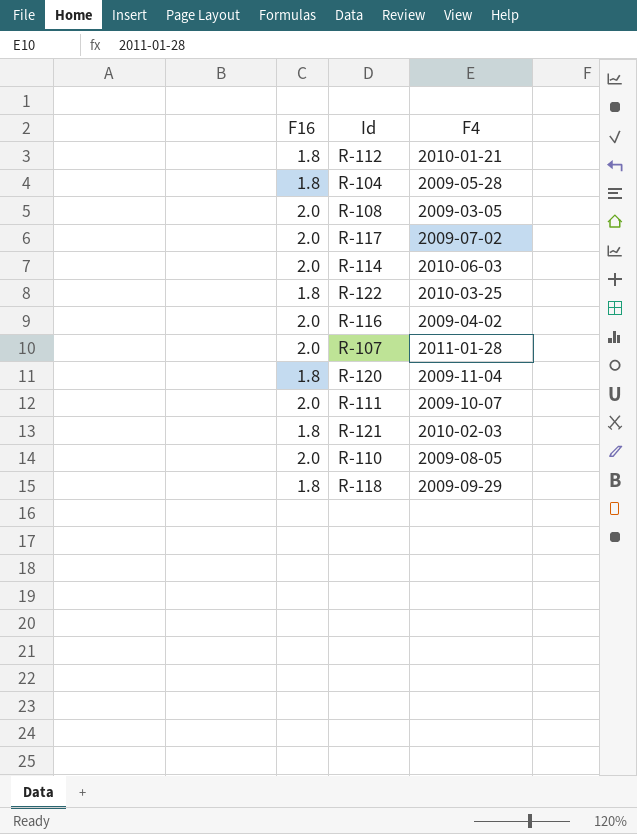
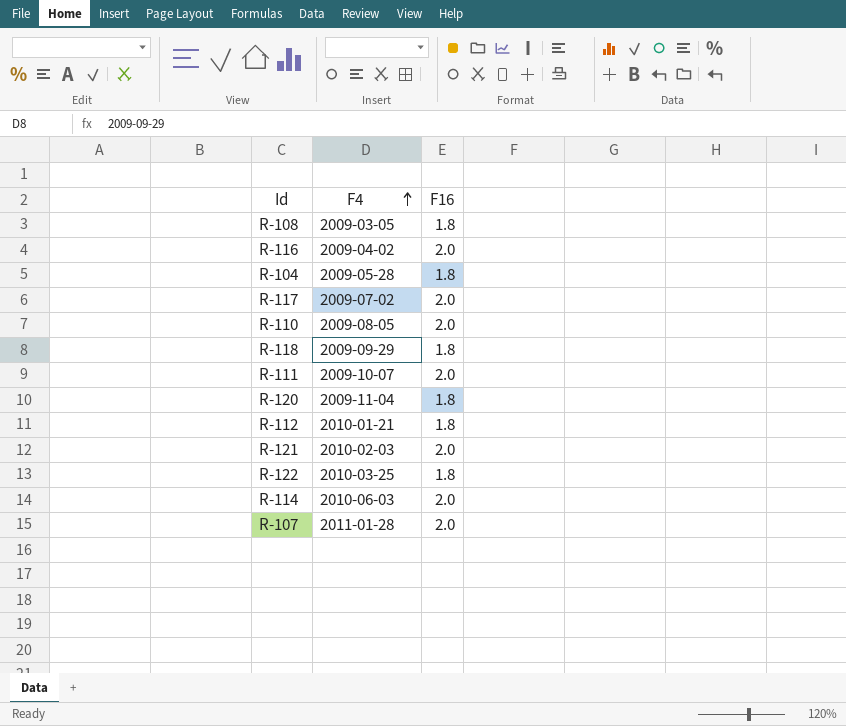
row order: none -> F4 ascending
column F16 | position: 1 -> 3
R-108 | F16: 2.0 -> 1.8
R-121 | F16: 1.8 -> 2.0

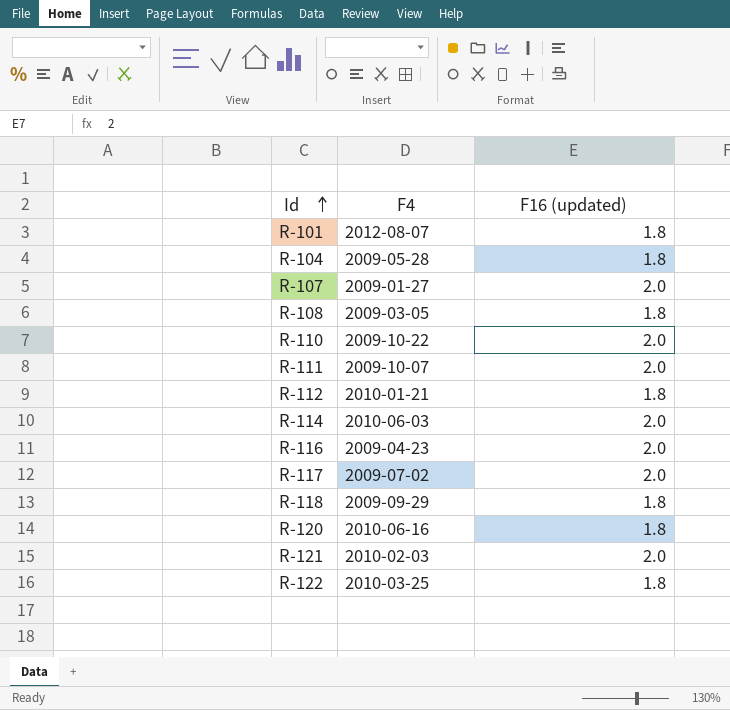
row order: F4 ascending -> Id ascending
column name: F16 -> F16 (updated)
row R-101: none -> 2012-08-07 | 1.8
R-107 | F4: 2011-01-28 -> 2009-01-27
R-110 | F4: 2009-08-05 -> 2009-10-22
R-116 | F4: 2009-04-02 -> 2009-04-23
R-120 | F4: 2009-11-04 -> 2010-06-16

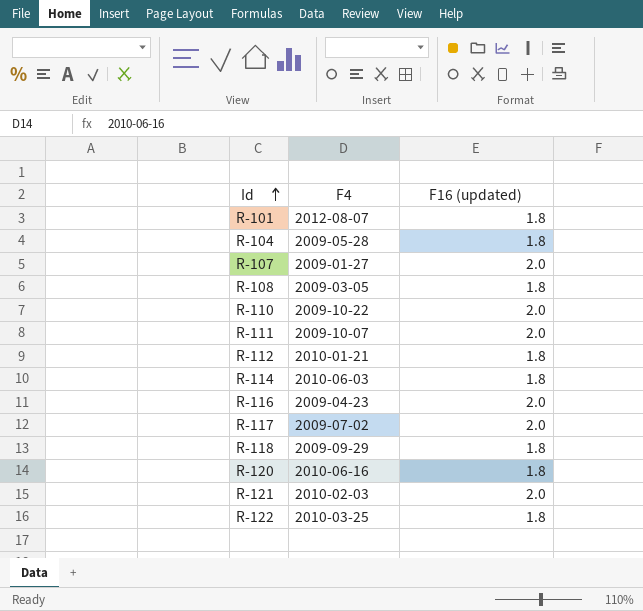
R-114 | F16 (updated): 2.0 -> 1.8

